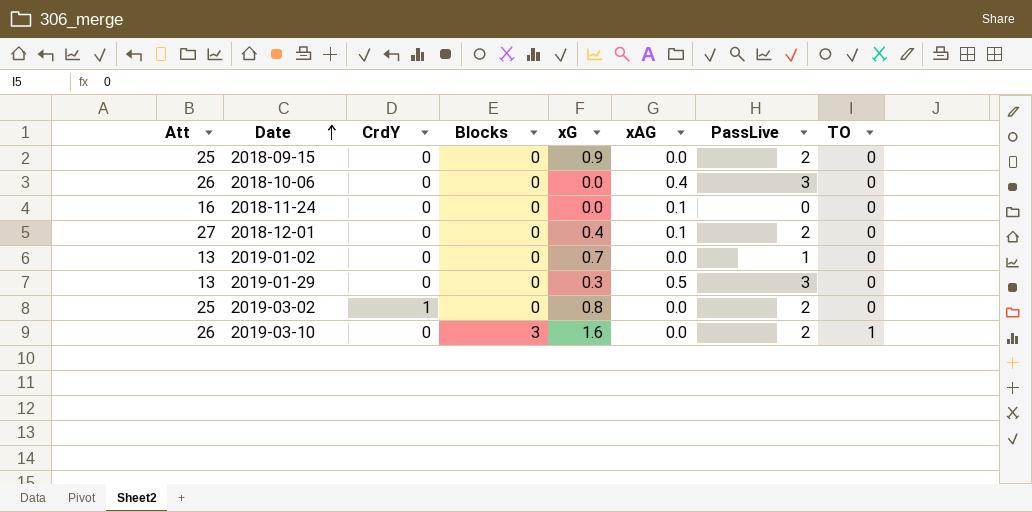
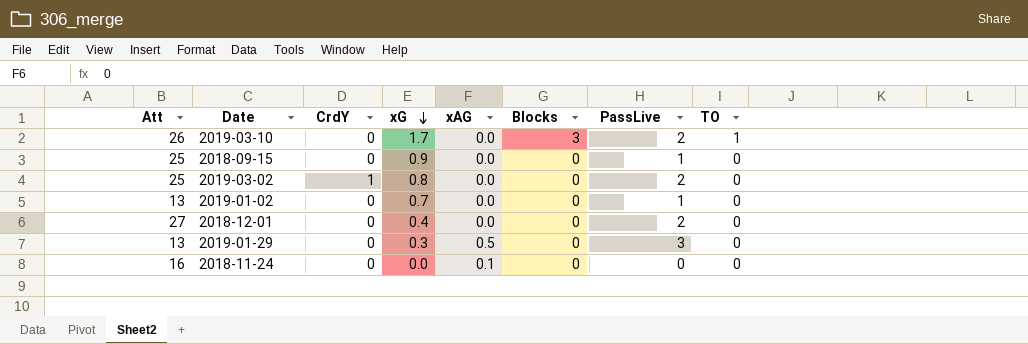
row order: Date ascending -> xG descending
column Blocks | position: 4 -> 6
row 2018-10-06: 26 | 0 | 0 | 0.0 | 0.4 | 3 | 0 -> none
2019-03-10 | xG: 1.6 -> 1.7
2018-09-15 | PassLive: 2 -> 1
2018-12-01 | xAG: 0.1 -> 0.0

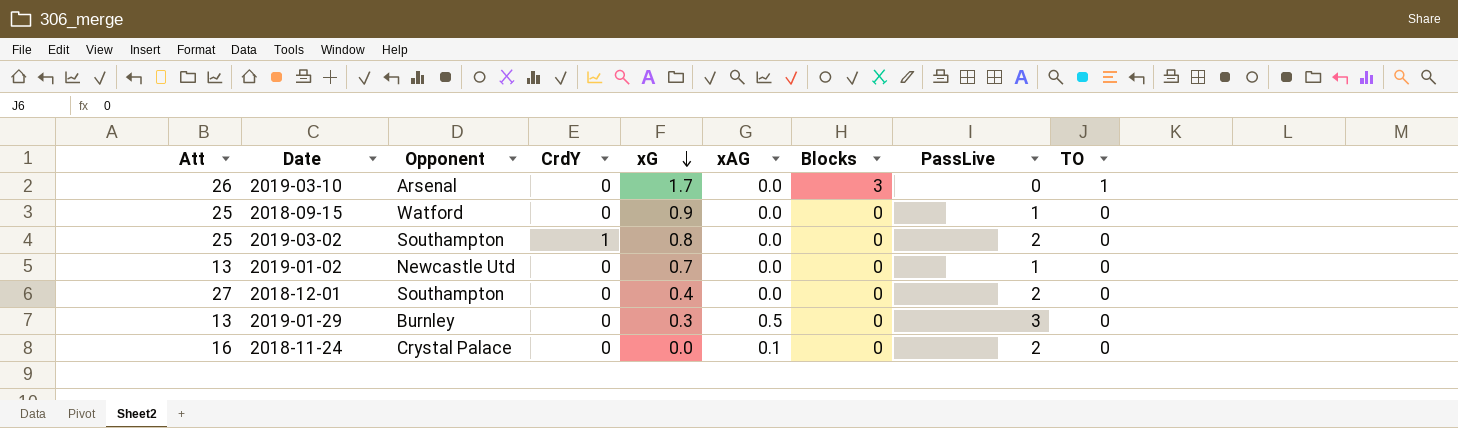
column Opponent | position: none -> 3
2019-03-10 | PassLive: 2 -> 0
2018-11-24 | PassLive: 0 -> 2

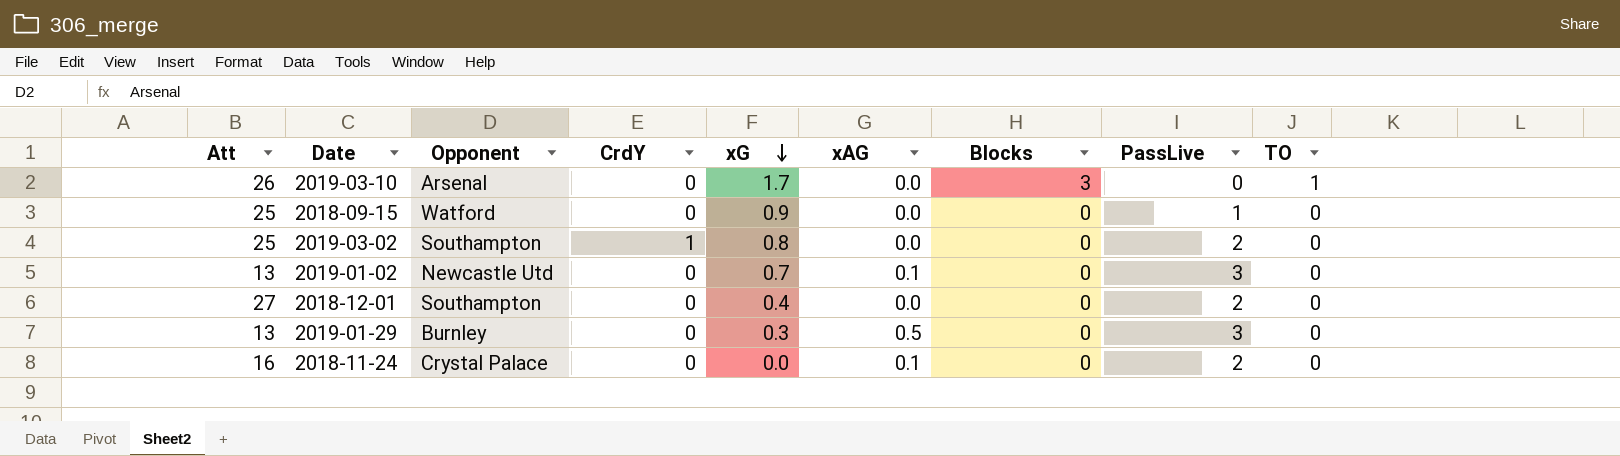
2019-01-02 | xAG: 0.0 -> 0.1
2019-01-02 | PassLive: 1 -> 3

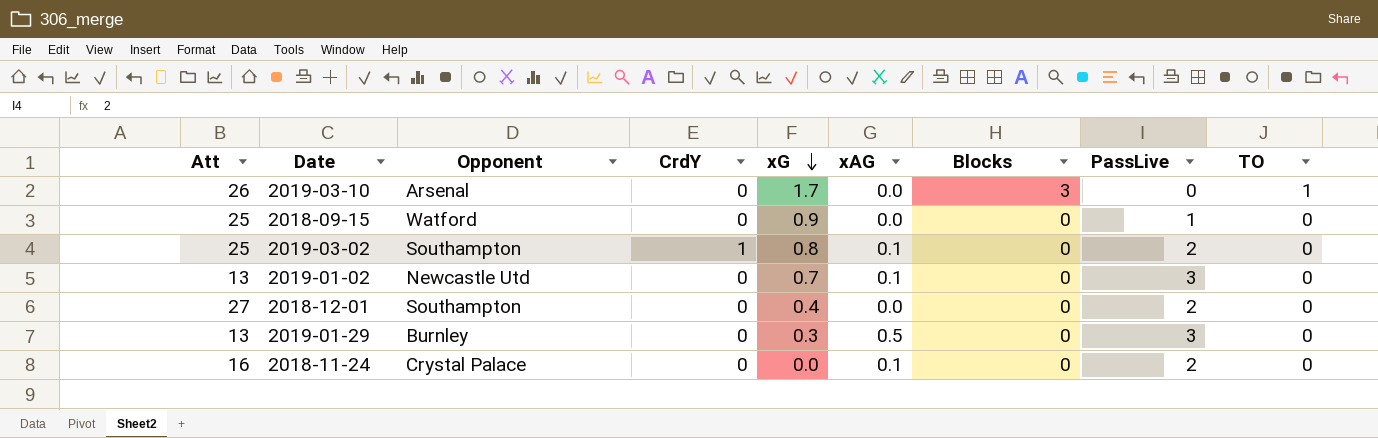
2019-03-02 | xAG: 0.0 -> 0.1

